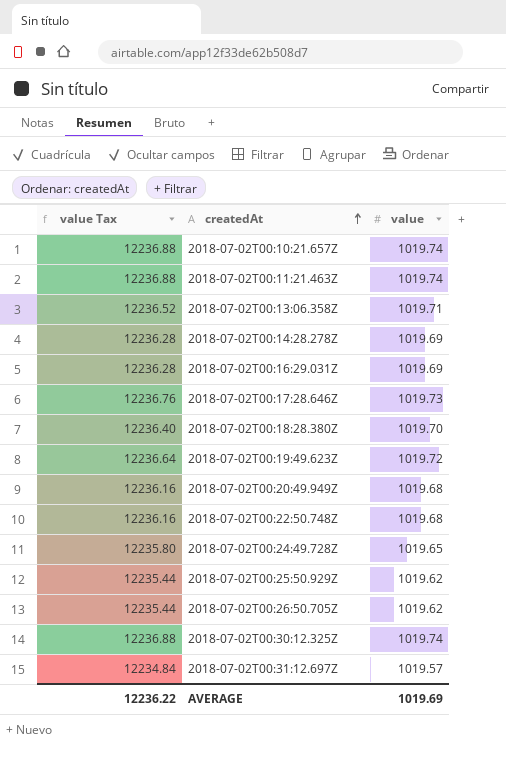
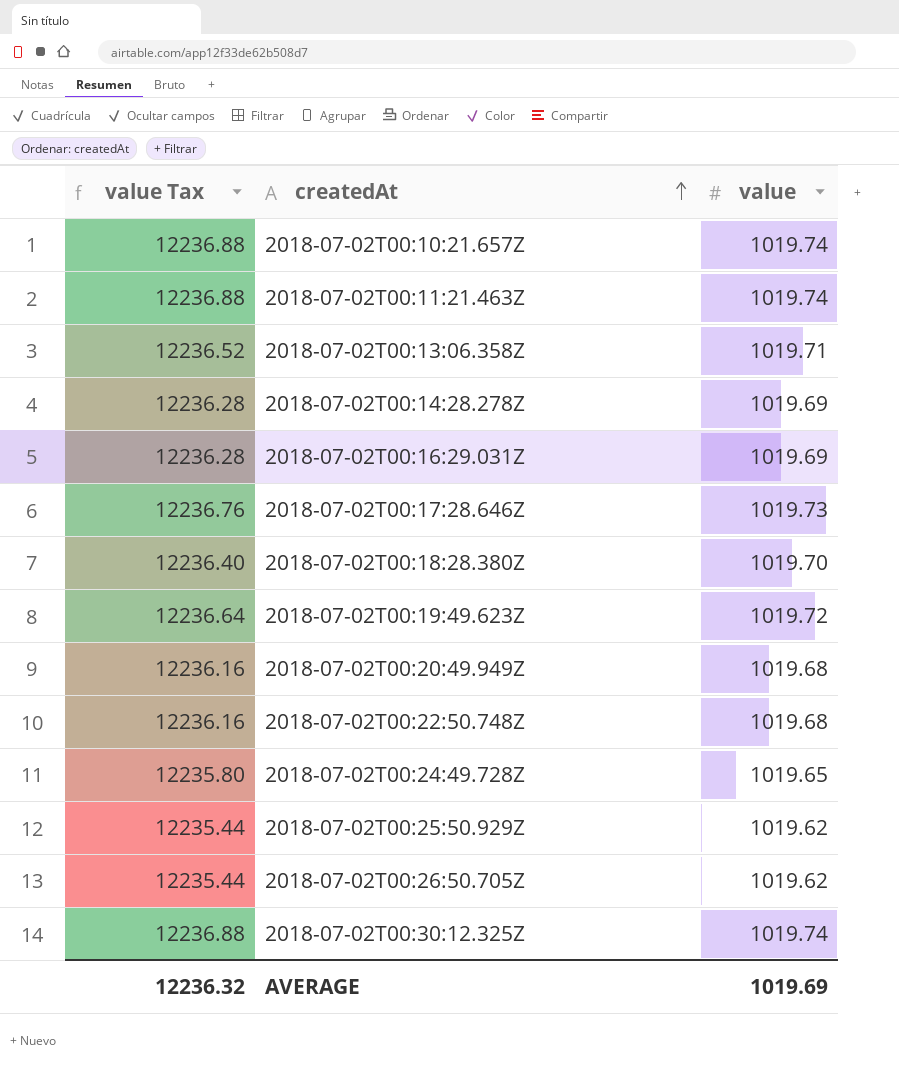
row 2018-07-02T00:31:12.697Z: 12234.84 | 1019.57 -> none
AVERAGE | value Tax: 12236.22 -> 12236.32

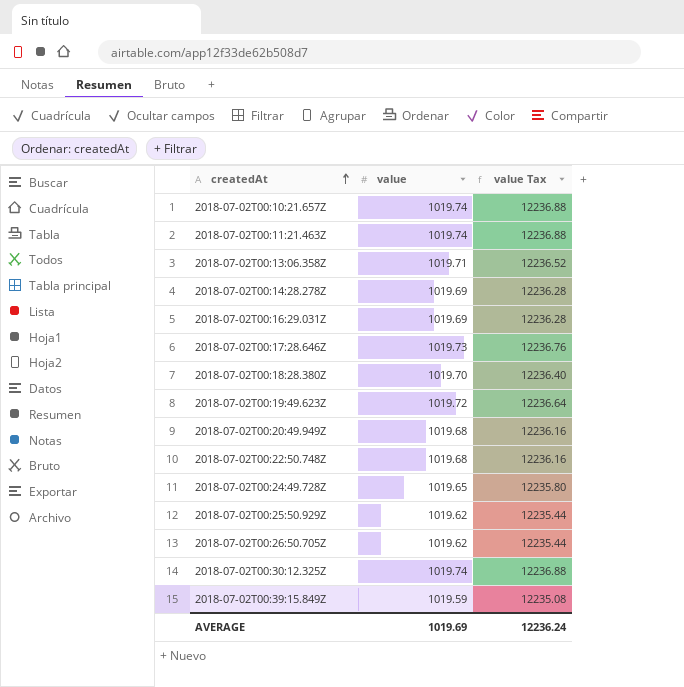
column value Tax | position: 1 -> 3
row 2018-07-02T00:39:15.849Z: none -> 1019.59 | 12235.08
AVERAGE | value Tax: 12236.32 -> 12236.24

